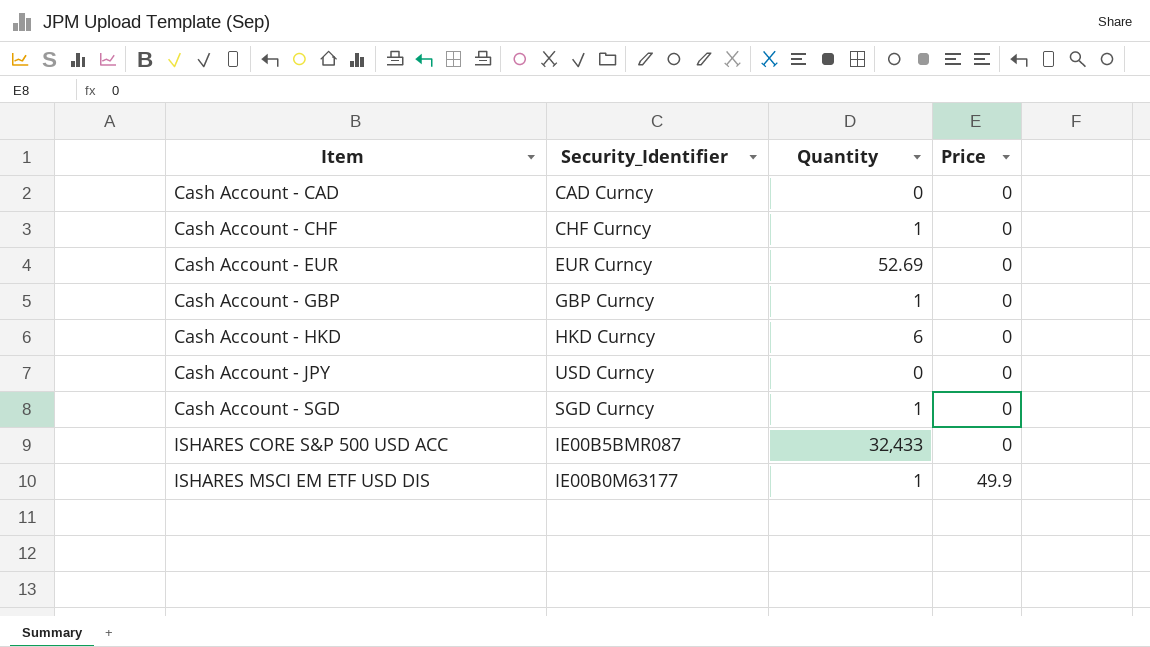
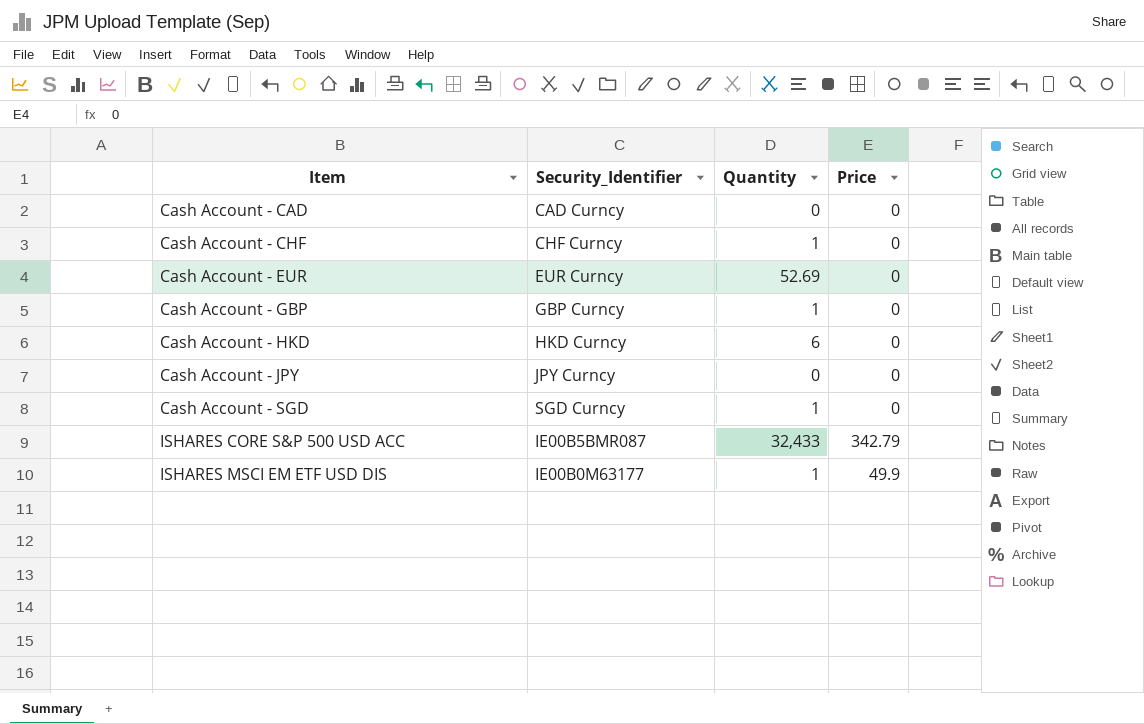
Cash Account - JPY | Security_Identifier: USD Curncy -> JPY Curncy
ISHARES CORE S&P 500 USD ACC | Price: 0 -> 342.79

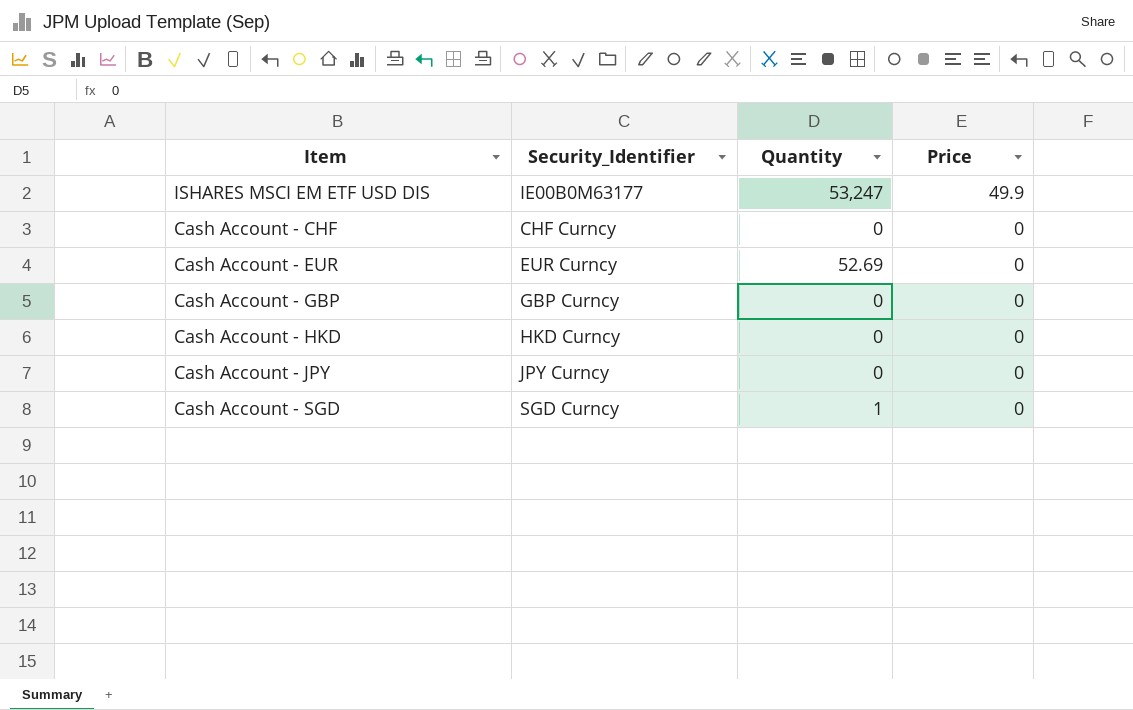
row order: Item ascending -> Price descending
row Cash Account - CAD: CAD Curncy | 0 | 0 -> none
row ISHARES CORE S&P 500 USD ACC: IE00B5BMR087 | 32,433 | 342.79 -> none
ISHARES MSCI EM ETF USD DIS | Quantity: 1 -> 53,247
Cash Account - CHF | Quantity: 1 -> 0
Cash Account - GBP | Quantity: 1 -> 0
Cash Account - HKD | Quantity: 6 -> 0

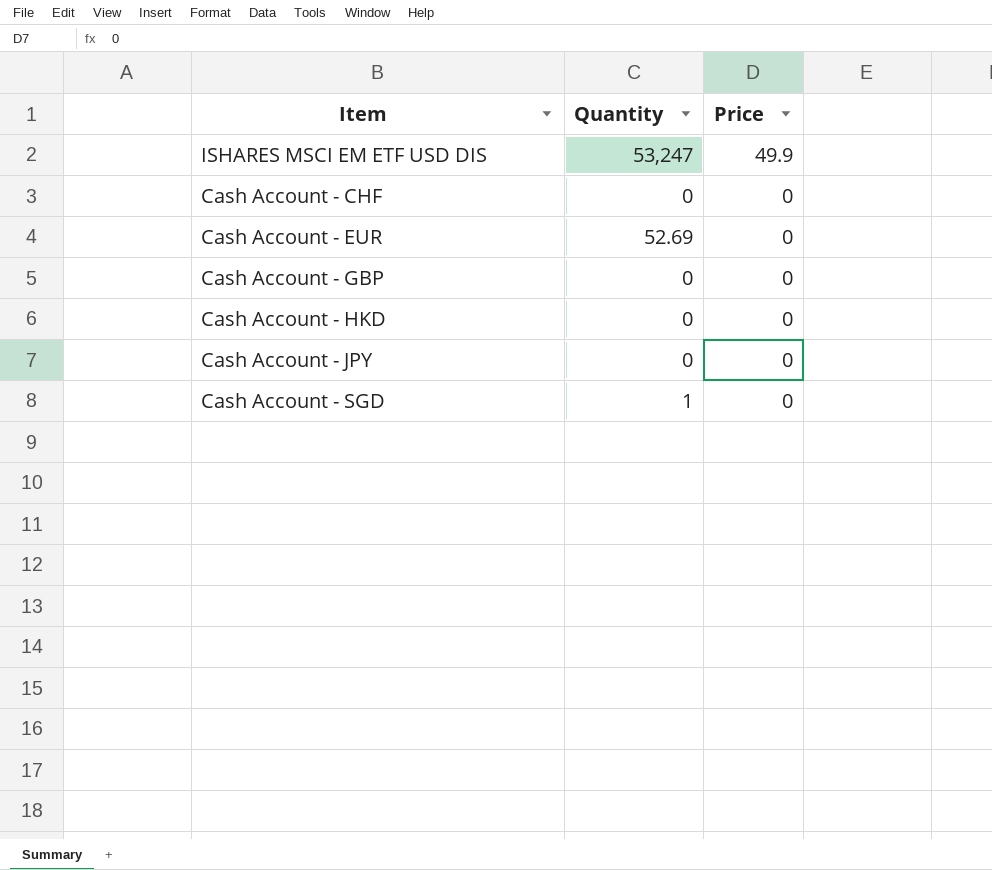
column Security_Identifier | position: 2 -> none

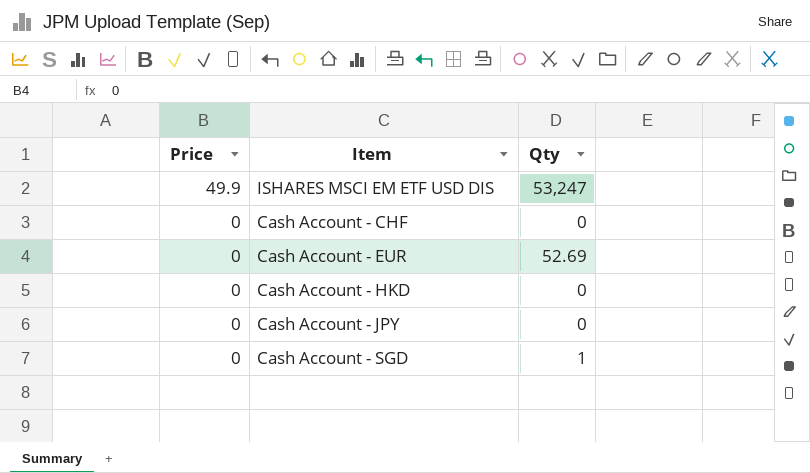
column Price | position: 3 -> 1
column name: Quantity -> Qty
row Cash Account - GBP: 0 | 0 -> none

